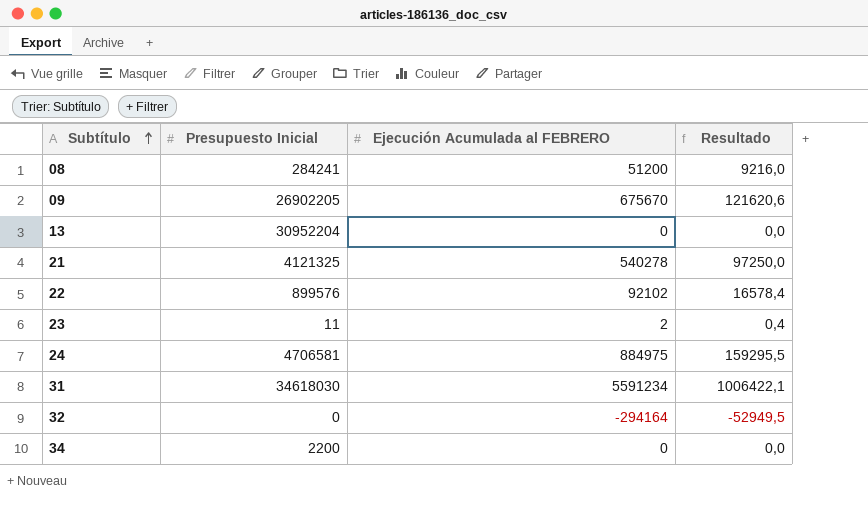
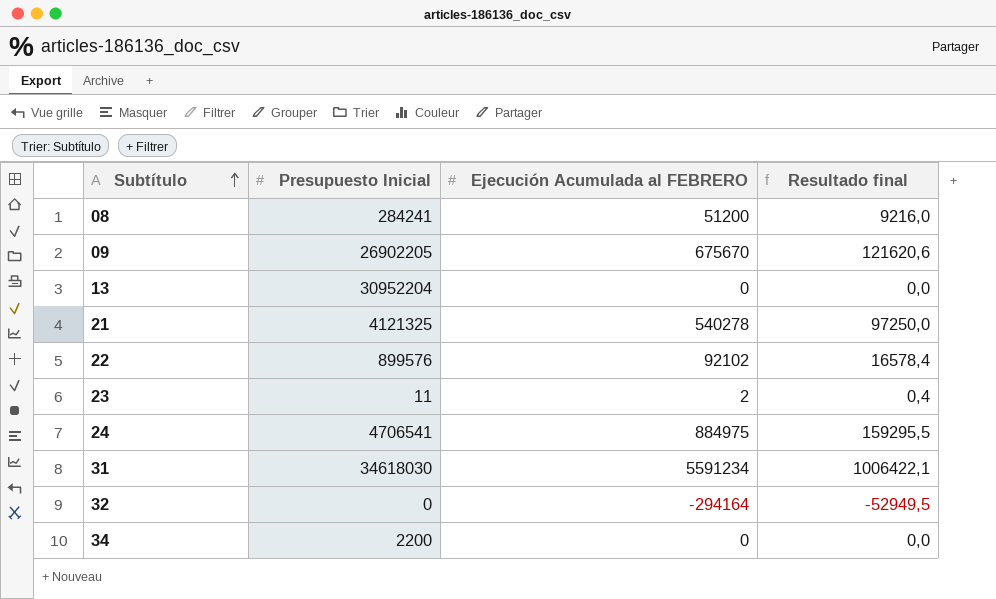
column name: Resultado -> Resultado final
24 | Presupuesto Inicial: 4706581 -> 4706541

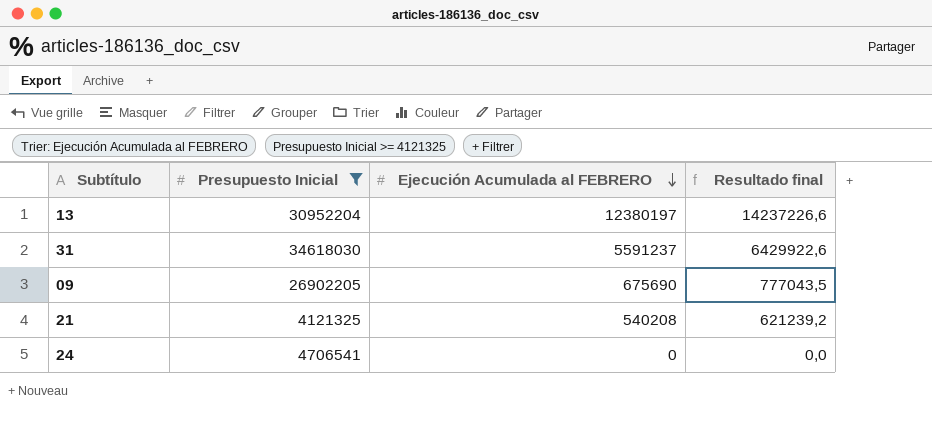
filter: none -> Presupuesto Inicial >= 4121325
row order: Subtítulo ascending -> Ejecución Acumulada al FEBRERO descending
column Resultado final | formula: [Ejecución Acumulada al FEBRERO] * 0,18 -> [Ejecución Acumulada al FEBRERO] * 1,15
13 | Ejecución Acumulada al FEBRERO: 0 -> 12380197
31 | Ejecución Acumulada al FEBRERO: 5591234 -> 5591237
09 | Ejecución Acumulada al FEBRERO: 675670 -> 675690
21 | Ejecución Acumulada al FEBRERO: 540278 -> 540208
24 | Ejecución Acumulada al FEBRERO: 884975 -> 0

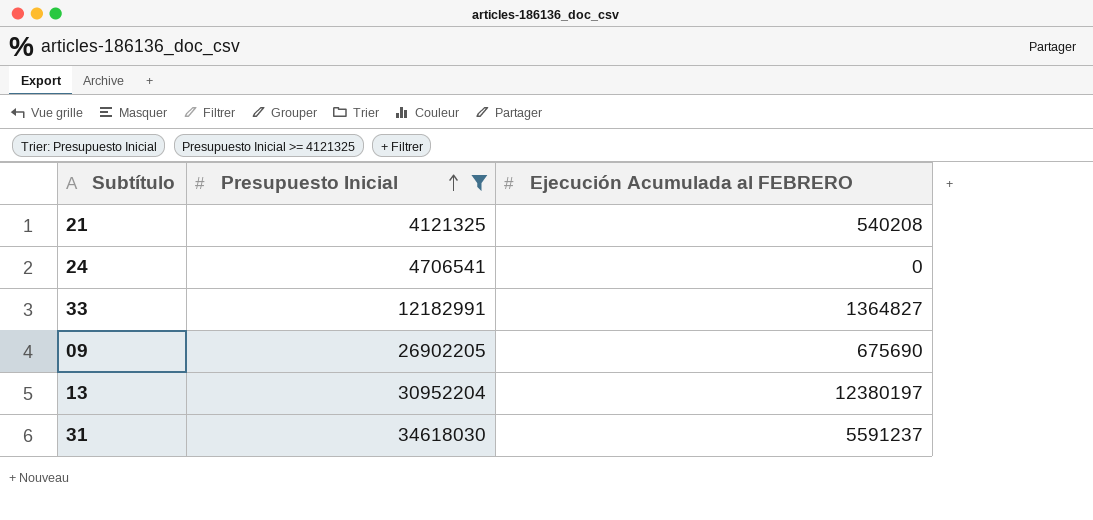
row order: Ejecución Acumulada al FEBRERO descending -> Presupuesto Inicial ascending
column Resultado final | formula: [Ejecución Acumulada al FEBRERO] * 1,15 -> none
row 33: none -> 12182991 | 1364827

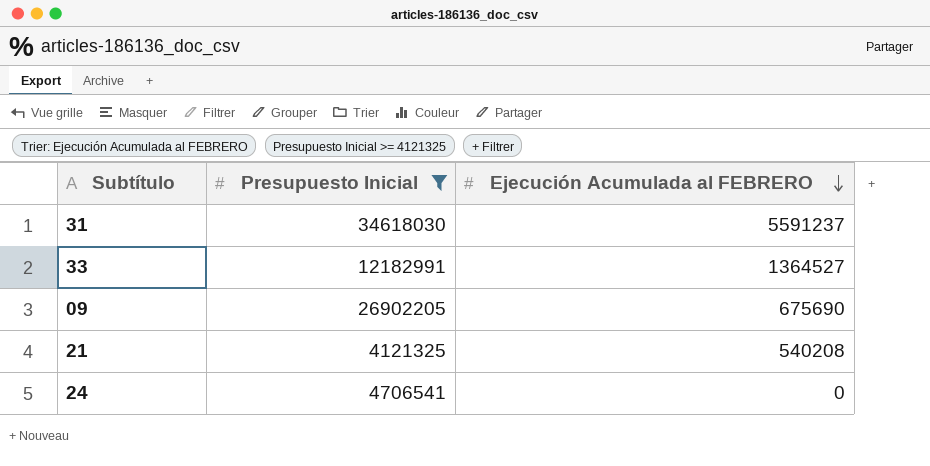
row order: Presupuesto Inicial ascending -> Ejecución Acumulada al FEBRERO descending
row 13: 30952204 | 12380197 -> none
33 | Ejecución Acumulada al FEBRERO: 1364827 -> 1364527

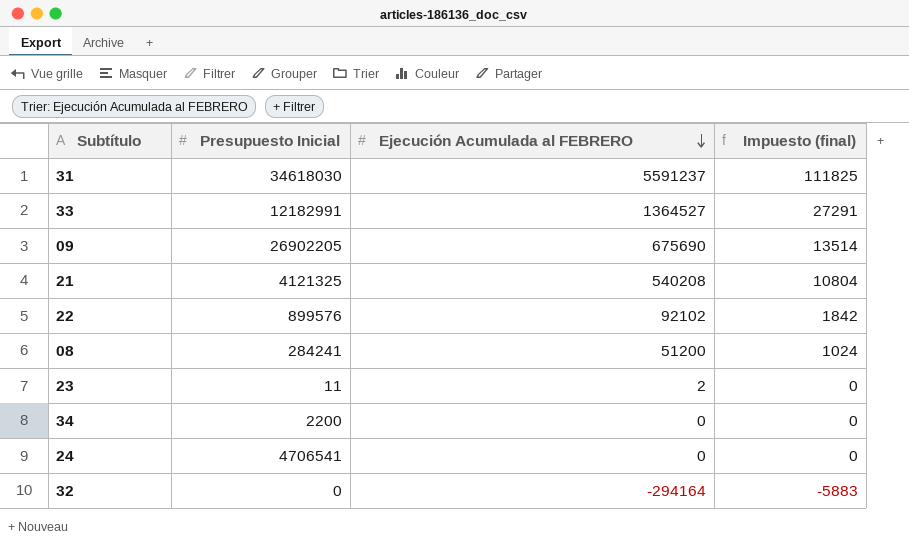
filter: Presupuesto Inicial >= 4121325 -> none
column Impuesto (final) | formula: none -> [Ejecución Acumulada al FEBRERO] * 0,02

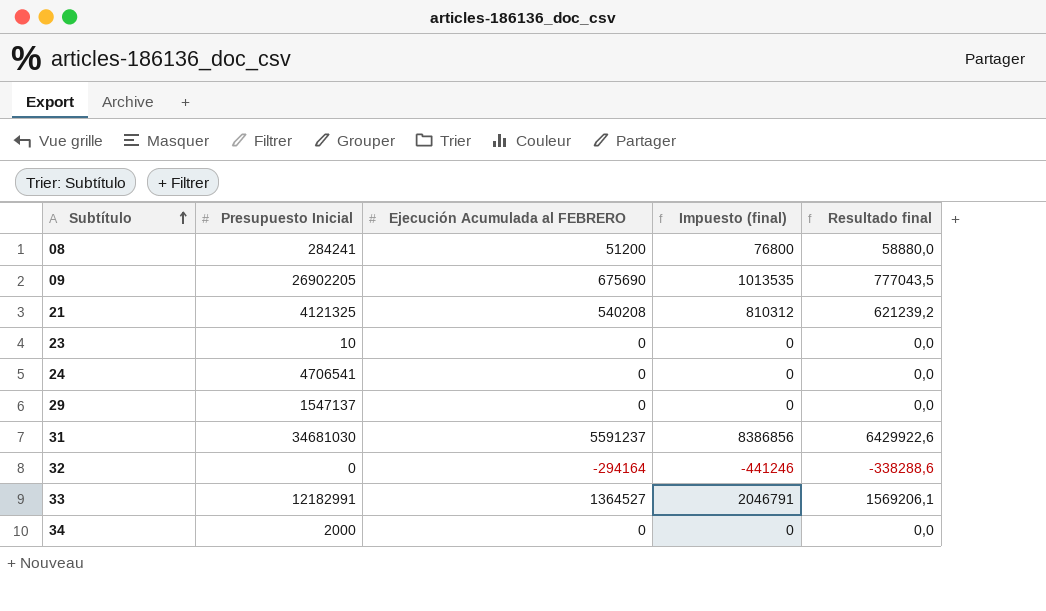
row order: Ejecución Acumulada al FEBRERO descending -> Subtítulo ascending
column Impuesto (final) | formula: [Ejecución Acumulada al FEBRERO] * 0,02 -> [Ejecución Acumulada al FEBRERO] * 1,5
column Resultado final | formula: none -> [Ejecución Acumulada al FEBRERO] * 1,15
row 22: 899576 | 92102 | 1842 -> none
23 | Presupuesto Inicial: 11 -> 10
23 | Ejecución Acumulada al FEBRERO: 2 -> 0
row 29: none -> 1547137 | 0 | 0 | 0,0
31 | Presupuesto Inicial: 34618030 -> 34681030
34 | Presupuesto Inicial: 2200 -> 2000

